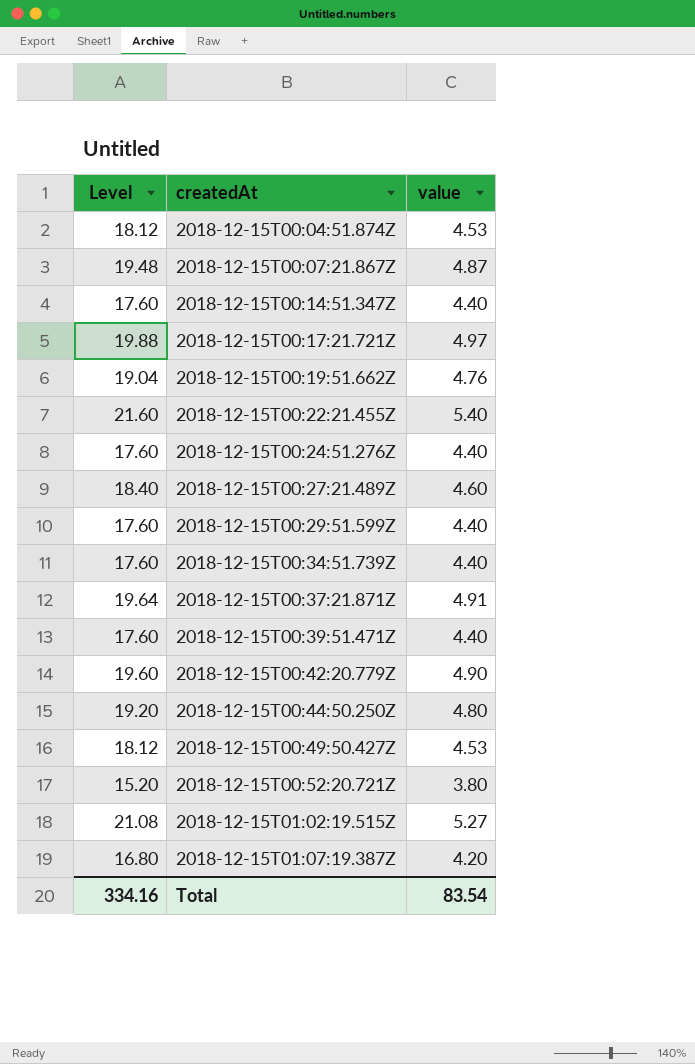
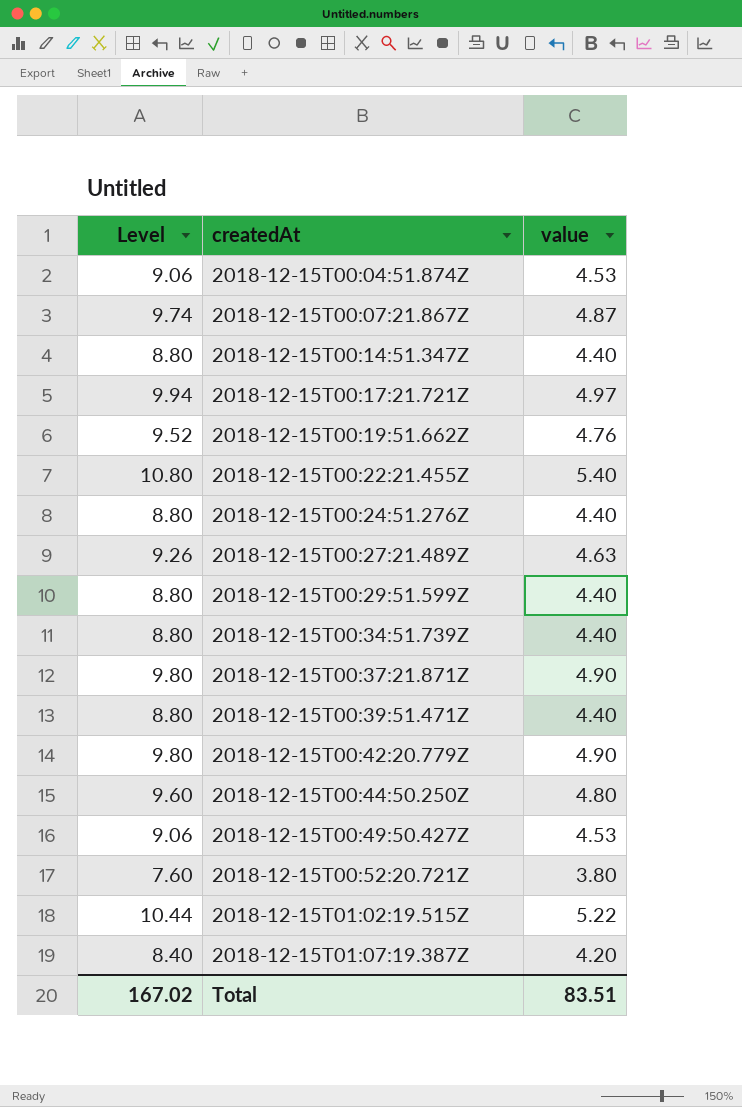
column Level | formula: [value] * 4 -> [value] * 2
2018-12-15T00:27:21.489Z | value: 4.60 -> 4.63
2018-12-15T00:37:21.871Z | value: 4.91 -> 4.90
2018-12-15T01:02:19.515Z | value: 5.27 -> 5.22
Total | Level: 334.16 -> 167.02
Total | value: 83.54 -> 83.51

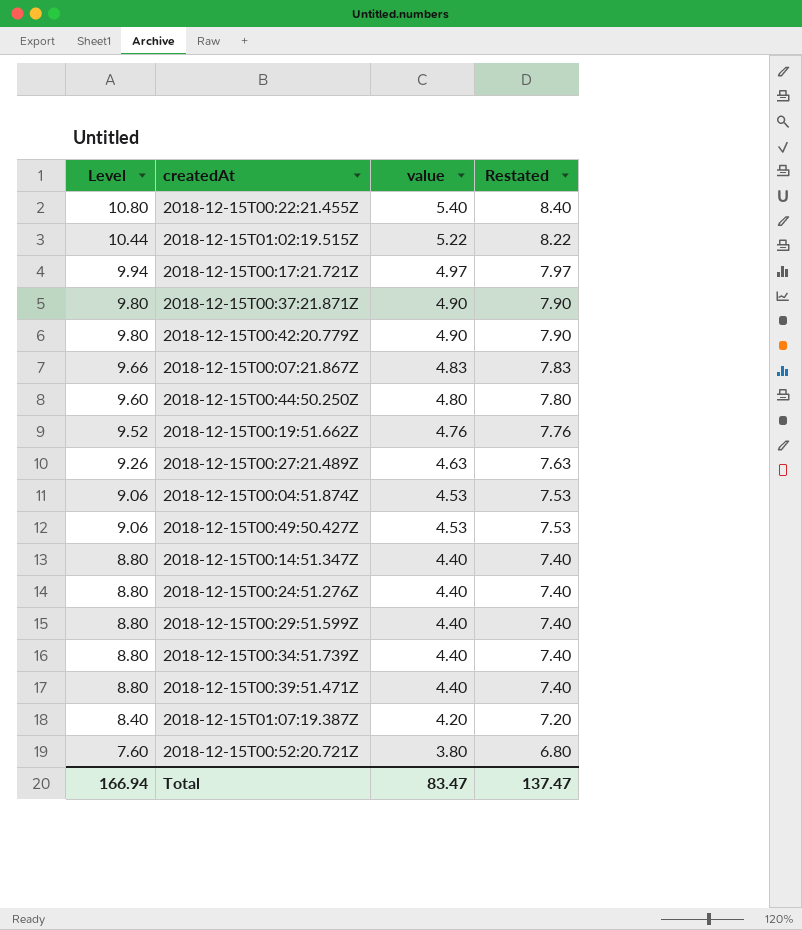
row order: createdAt ascending -> Level descending
column Restated | formula: none -> [value] + 3
2018-12-15T00:07:21.867Z | Level: 9.74 -> 9.66
2018-12-15T00:07:21.867Z | value: 4.87 -> 4.83
Total | Level: 167.02 -> 166.94
Total | value: 83.51 -> 83.47

